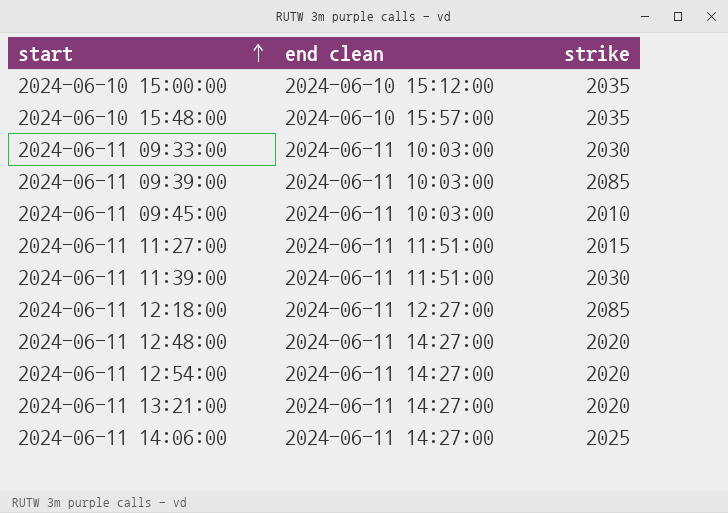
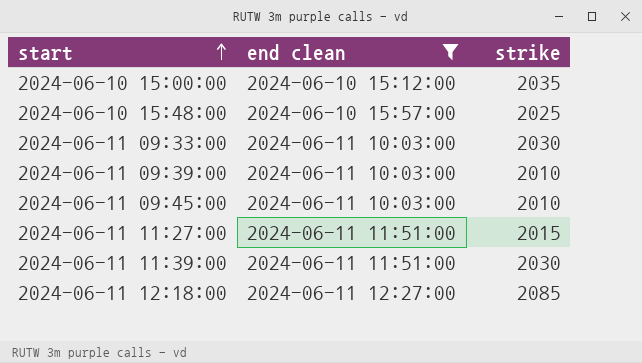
filter: none -> end clean != 2024-06-11 14:27:00
2024-06-10 15:48:00 | strike: 2035 -> 2025
2024-06-11 09:39:00 | strike: 2085 -> 2010

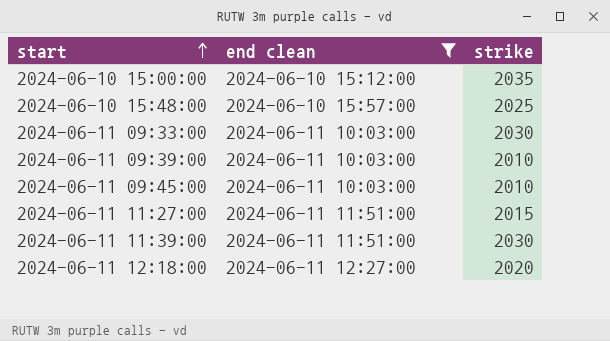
2024-06-11 12:18:00 | strike: 2085 -> 2020

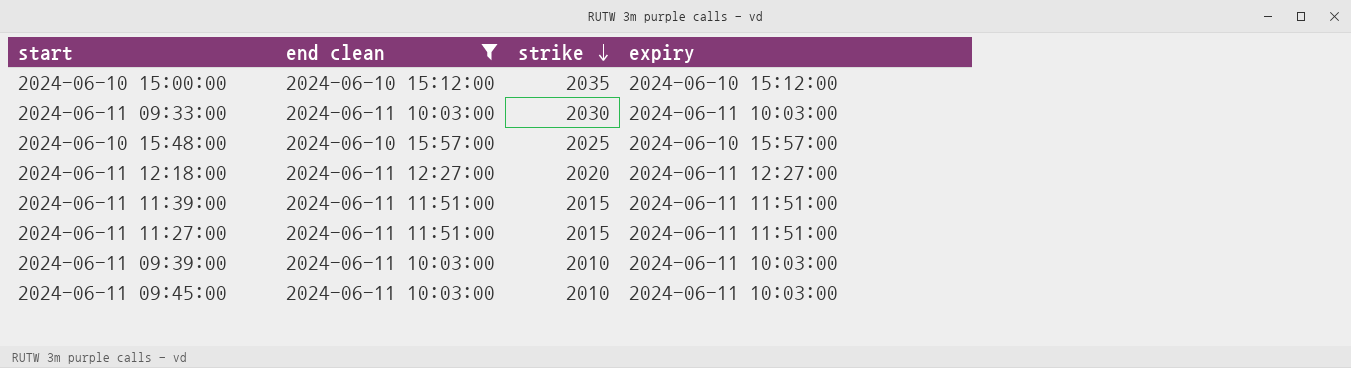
row order: start ascending -> strike descending
column expiry | position: none -> 4
2024-06-11 11:39:00 | strike: 2030 -> 2015

